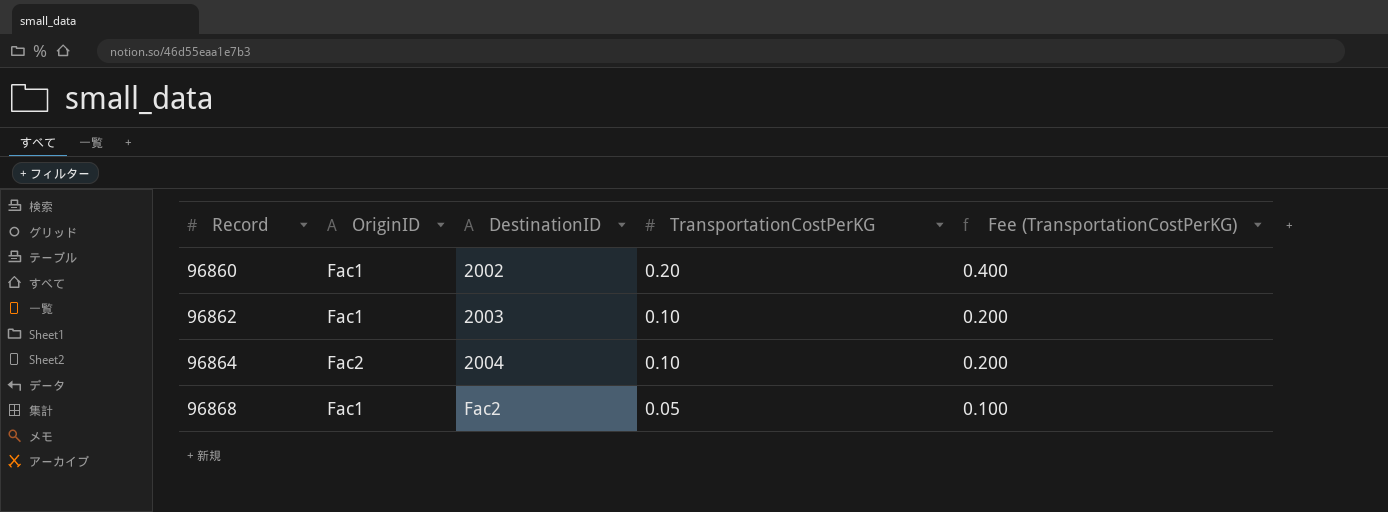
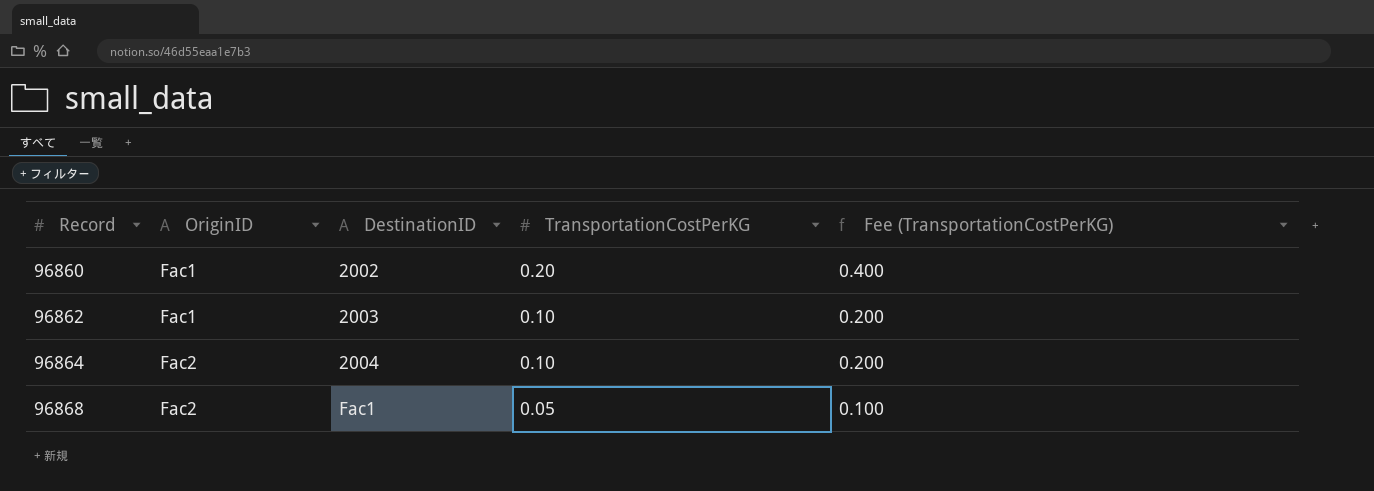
96868 | OriginID: Fac1 -> Fac2
96868 | DestinationID: Fac2 -> Fac1

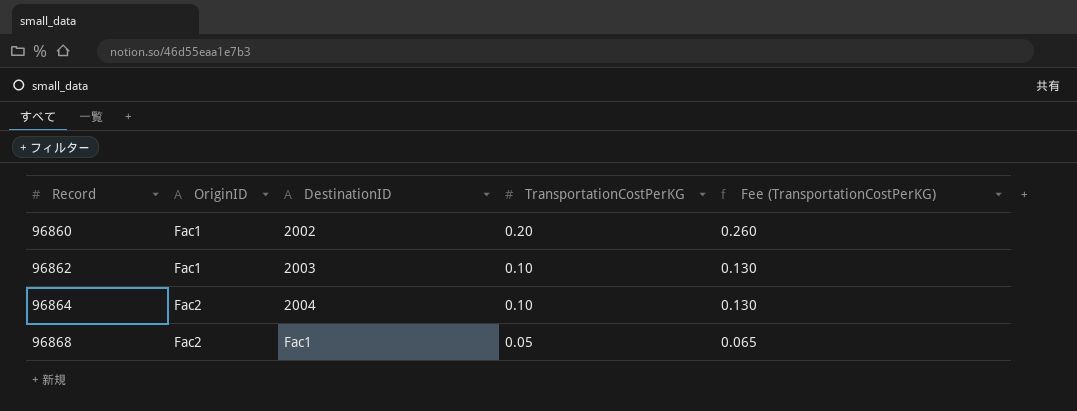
column Fee (TransportationCostPerKG) | formula: [TransportationCostPerKG] * 2 -> [TransportationCostPerKG] * 1.3

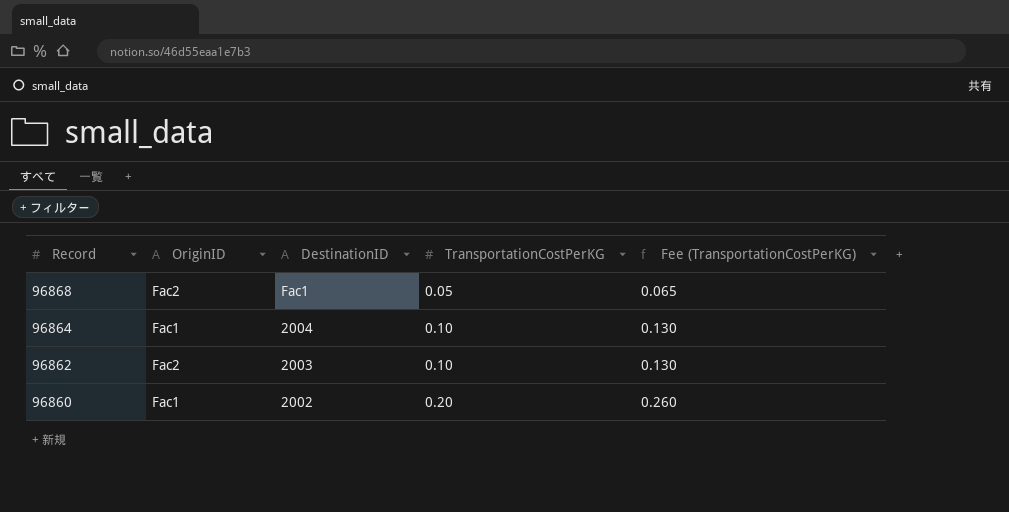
row order: Record ascending -> Record descending
96864 | OriginID: Fac2 -> Fac1
96862 | OriginID: Fac1 -> Fac2

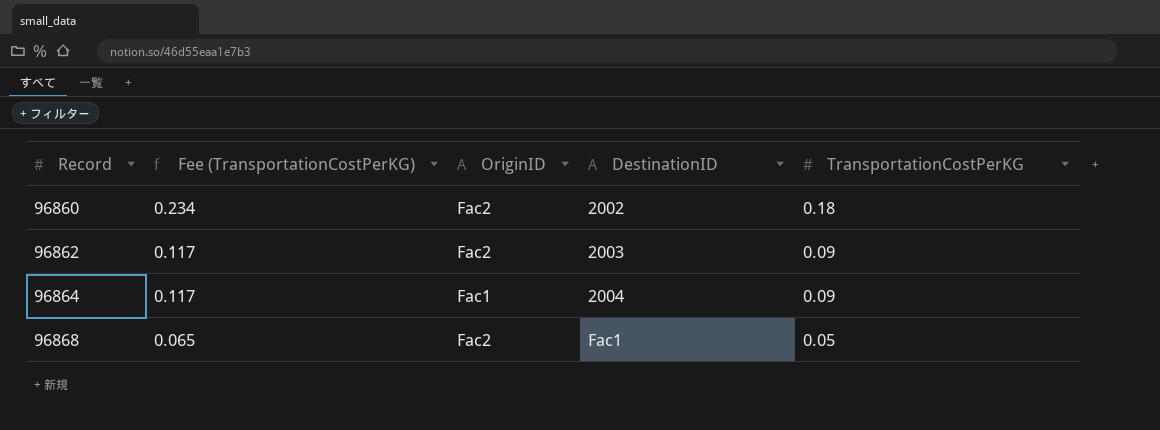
row order: Record descending -> Record ascending
column Fee (TransportationCostPerKG) | position: 5 -> 2
96860 | Fee (TransportationCostPerKG): 0.260 -> 0.234
96860 | OriginID: Fac1 -> Fac2
96860 | TransportationCostPerKG: 0.20 -> 0.18
96862 | Fee (TransportationCostPerKG): 0.130 -> 0.117
96862 | TransportationCostPerKG: 0.10 -> 0.09
96864 | Fee (TransportationCostPerKG): 0.130 -> 0.117
96864 | TransportationCostPerKG: 0.10 -> 0.09

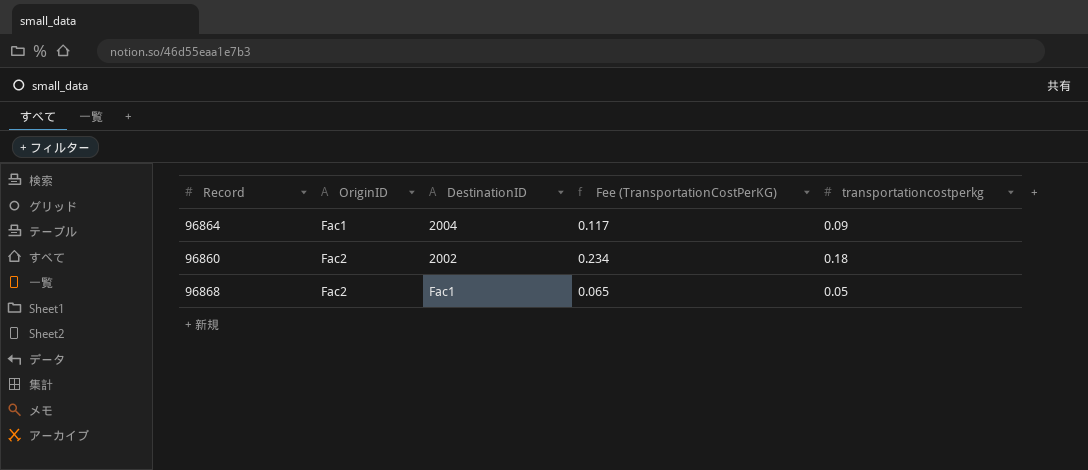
row order: Record ascending -> OriginID ascending
column Fee (TransportationCostPerKG) | position: 2 -> 4
column name: TransportationCostPerKG -> transportationcostperkg
row 96862: 0.117 | Fac2 | 2003 | 0.09 -> none

